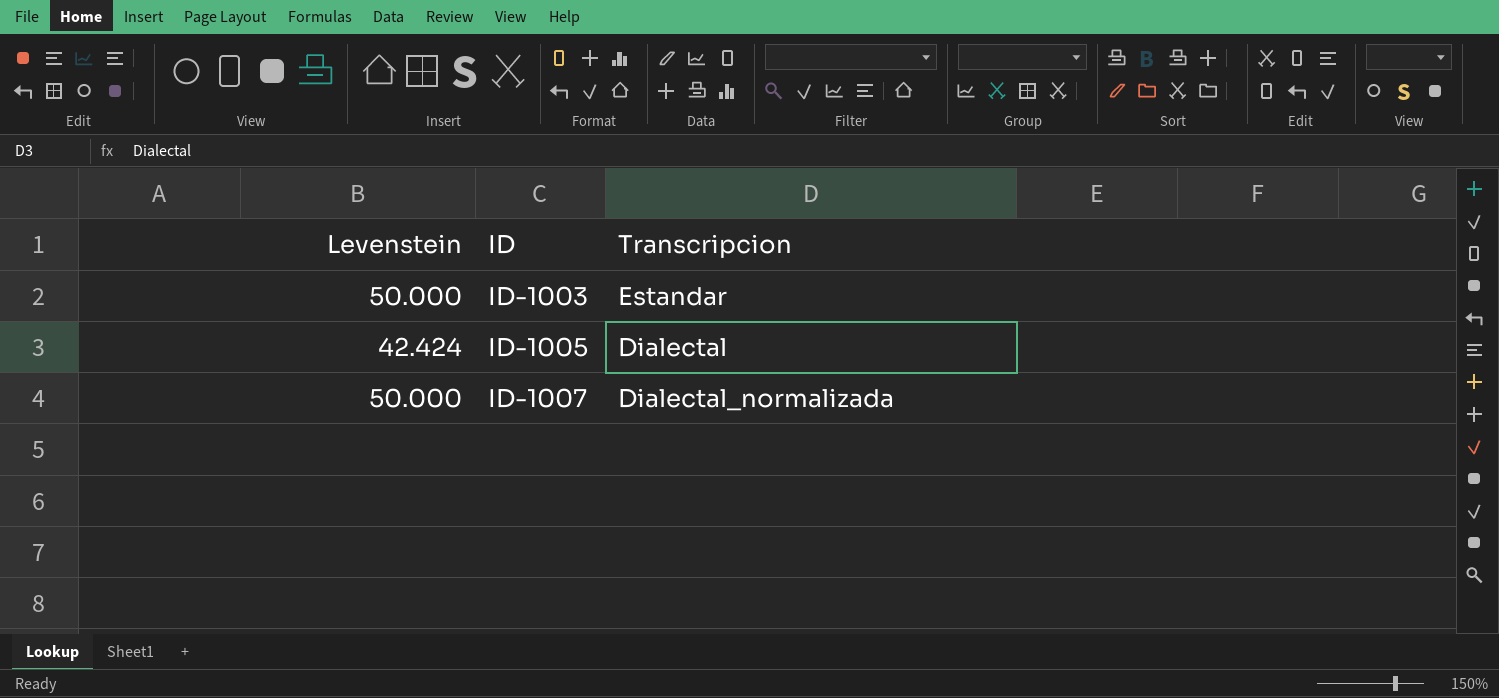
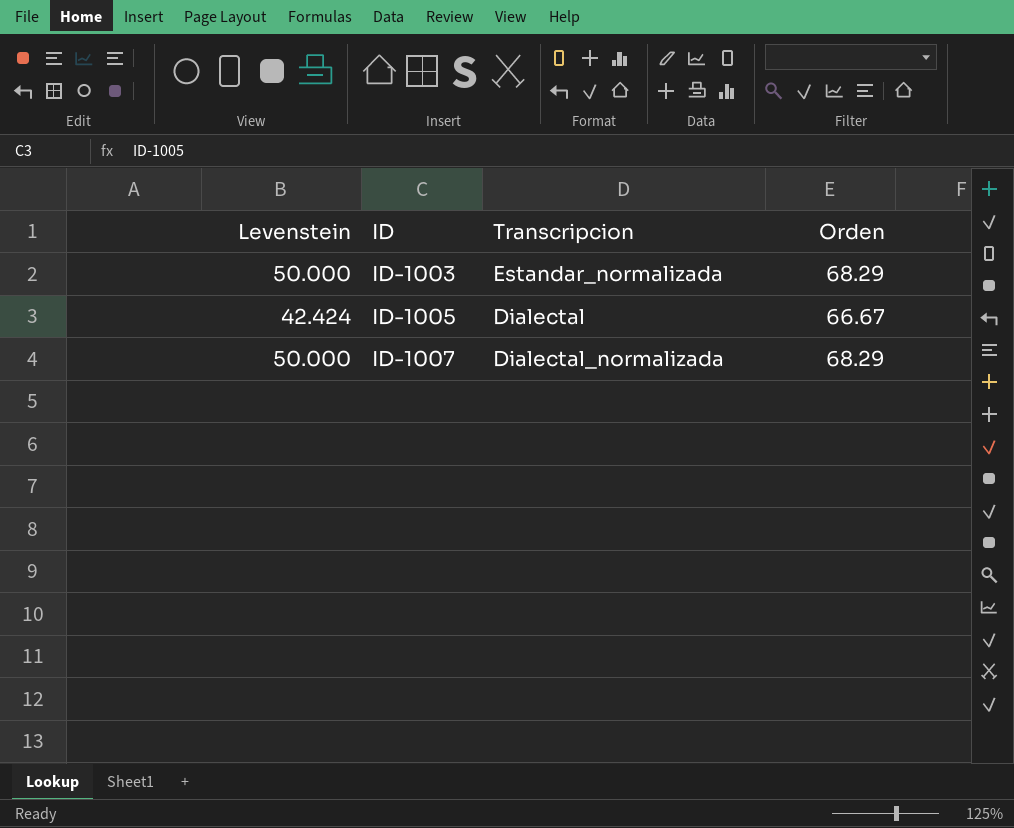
column Orden | position: none -> 4
ID-1003 | Transcripcion: Estandar -> Estandar_normalizada

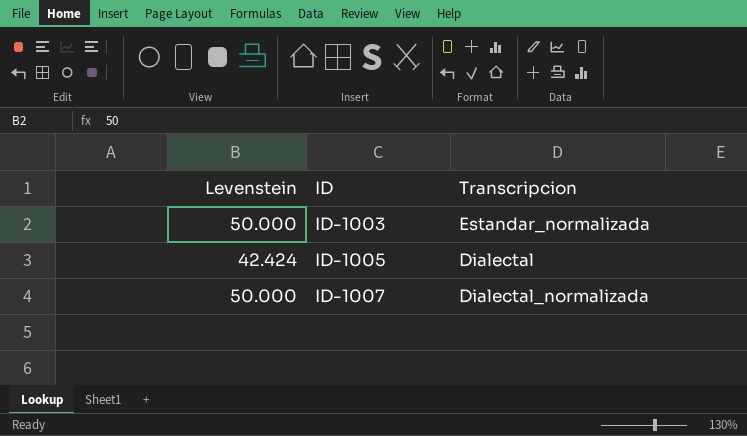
column Orden | position: 4 -> none

